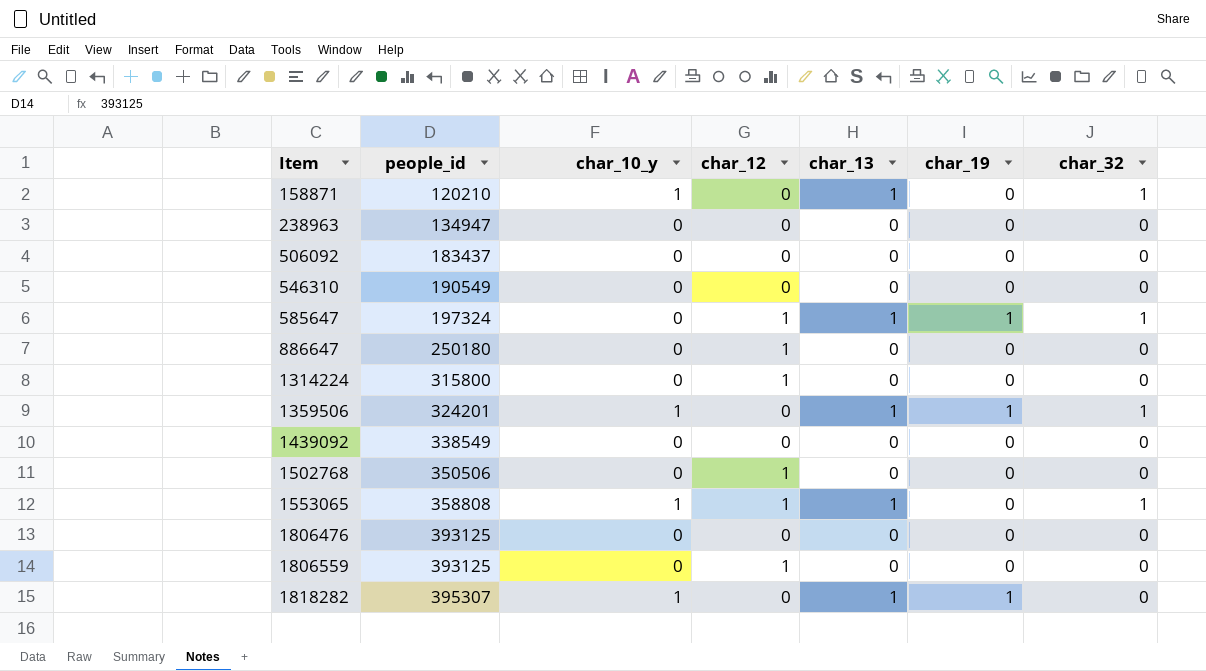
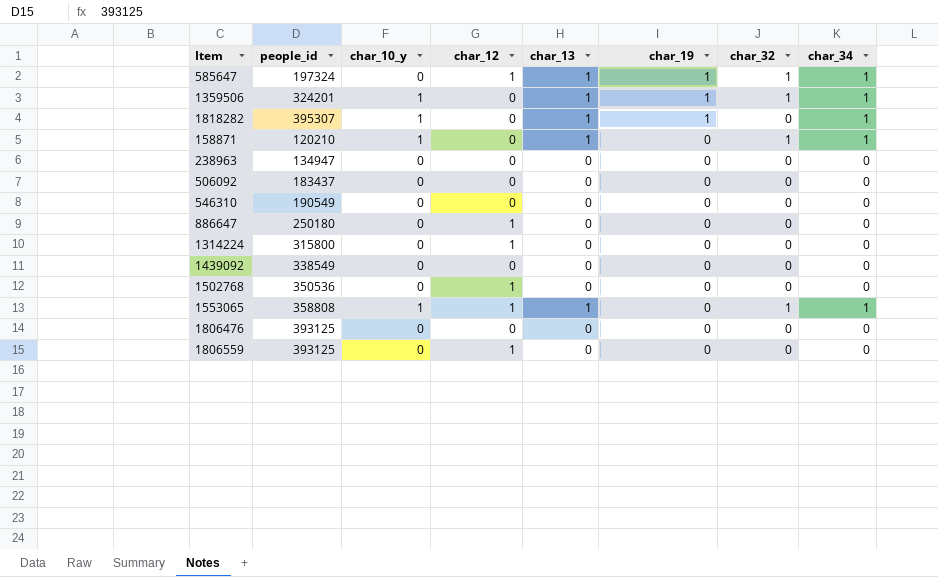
row order: Item ascending -> char_19 descending
column char_34 | position: none -> 8
1502768 | people_id: 350506 -> 350536

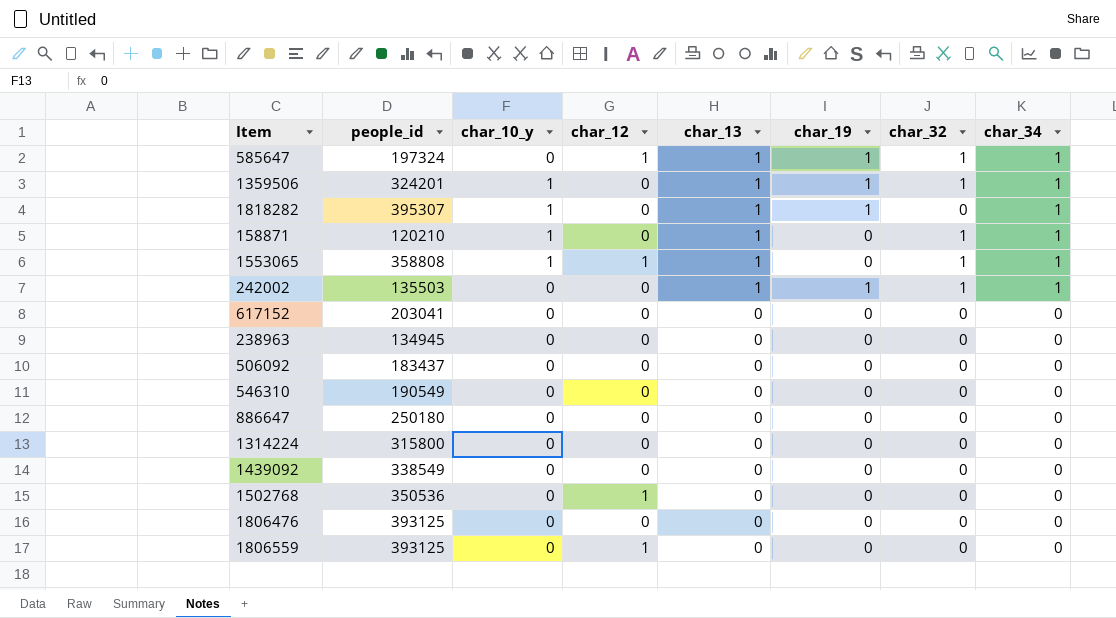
row order: char_19 descending -> char_13 descending
row 242002: none -> 135503 | 0 | 0 | 1 | 1 | 1 | 1
row 617152: none -> 203041 | 0 | 0 | 0 | 0 | 0 | 0
238963 | people_id: 134947 -> 134945
886647 | char_12: 1 -> 0
1314224 | char_12: 1 -> 0

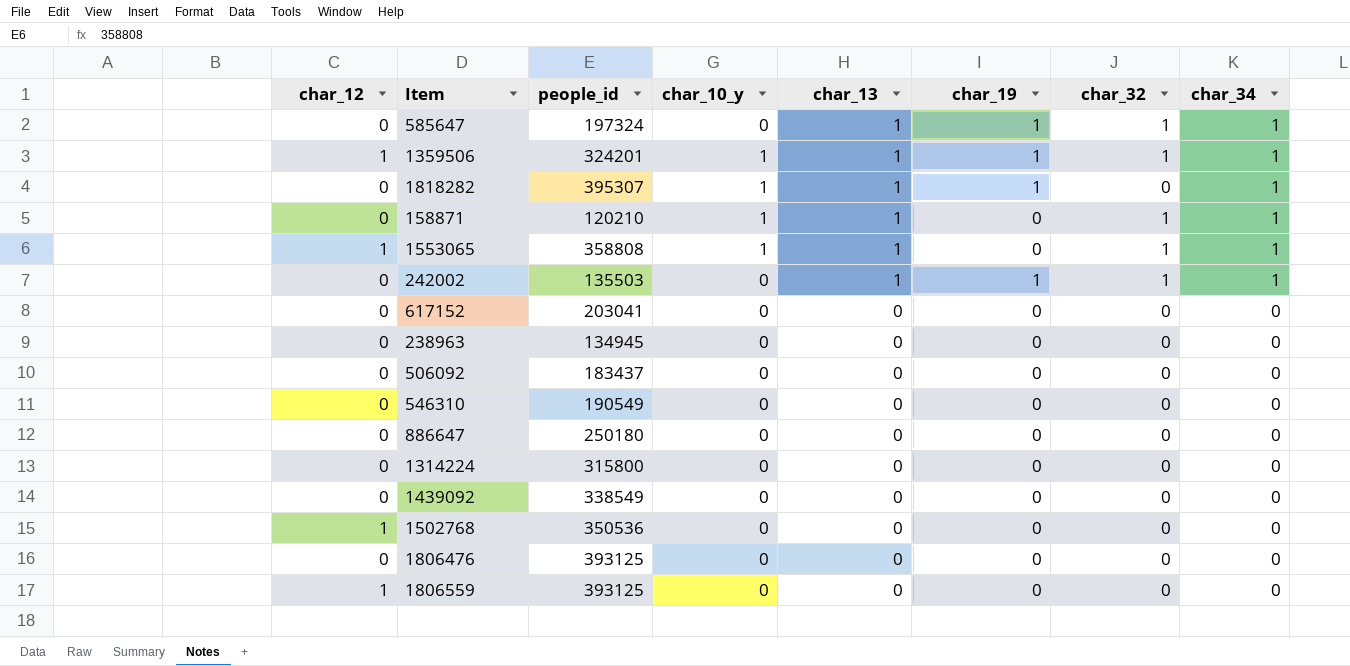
column char_12 | position: 4 -> 1
585647 | char_12: 1 -> 0
1359506 | char_12: 0 -> 1

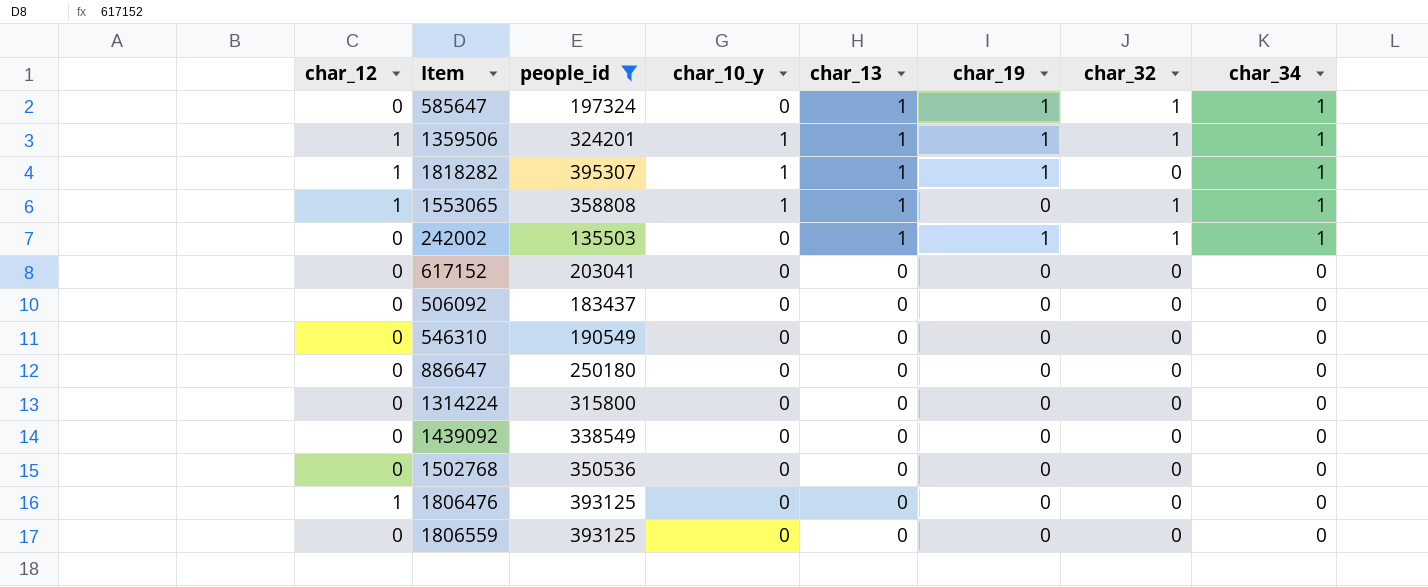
filter: none -> people_id >= 135503
1818282 | char_12: 0 -> 1
1502768 | char_12: 1 -> 0
1806476 | char_12: 0 -> 1
1806559 | char_12: 1 -> 0

